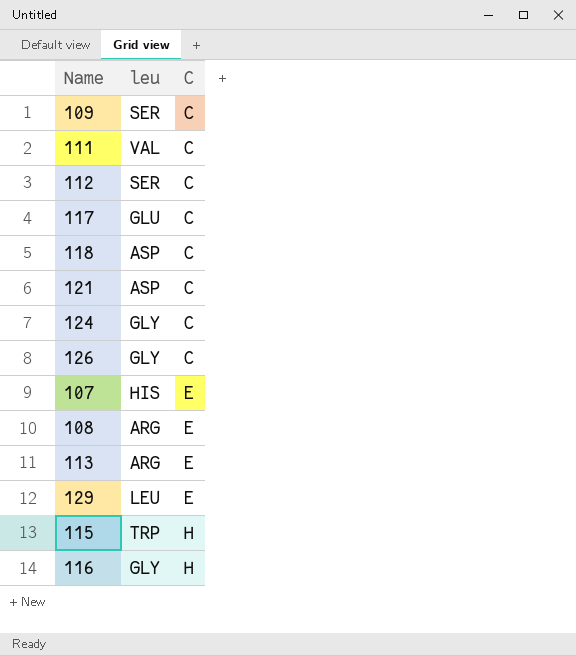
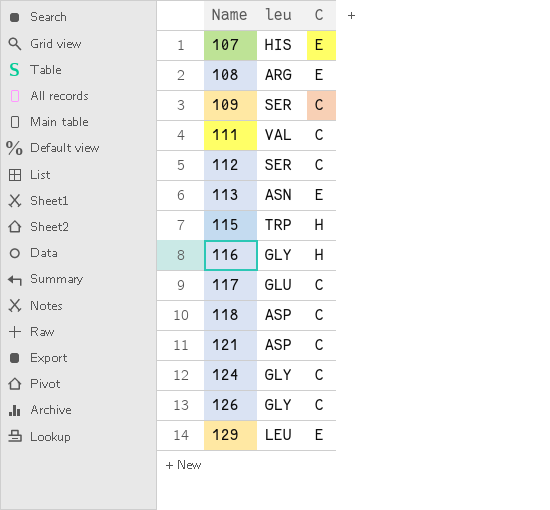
row order: C ascending -> Name ascending
113 | leu: ARG -> ASN

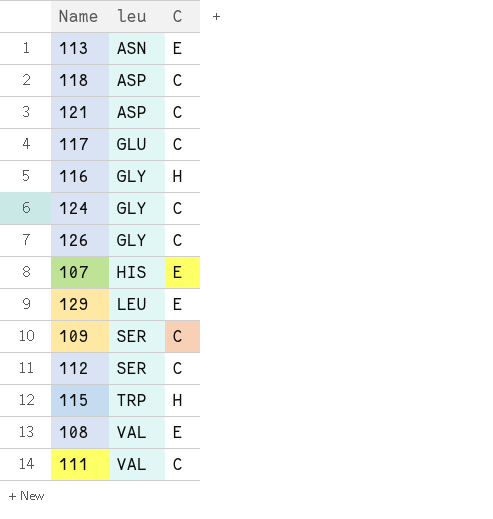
row order: Name ascending -> leu ascending
108 | leu: ARG -> VAL

